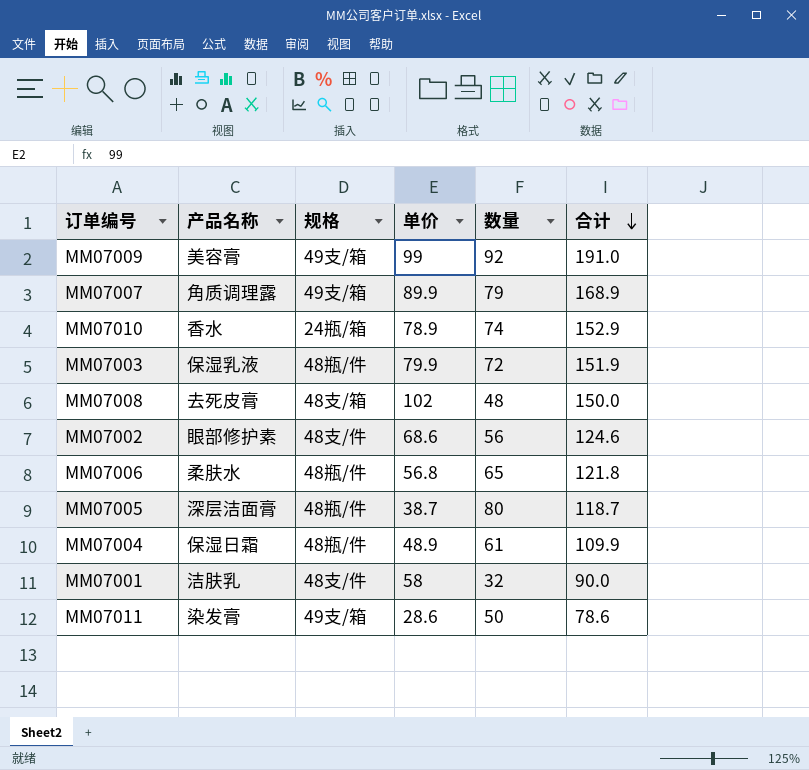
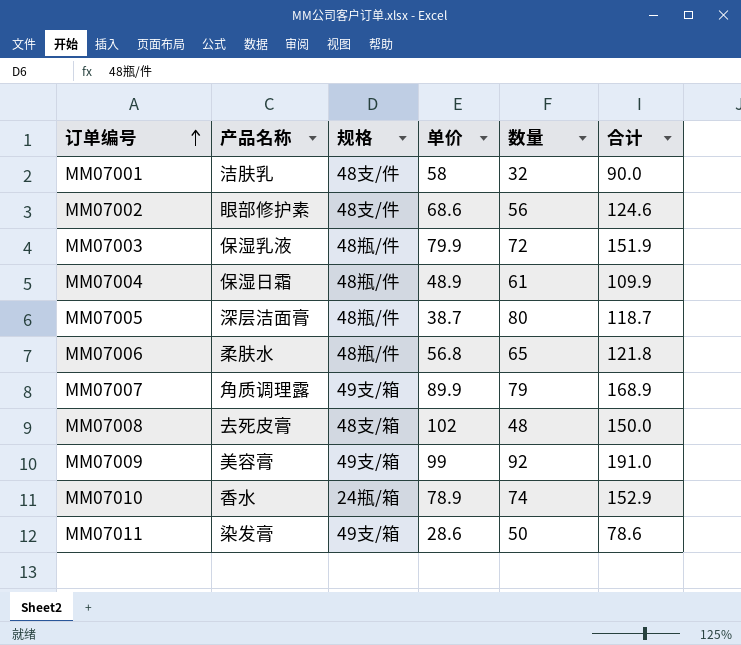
row order: 合计 descending -> 订单编号 ascending

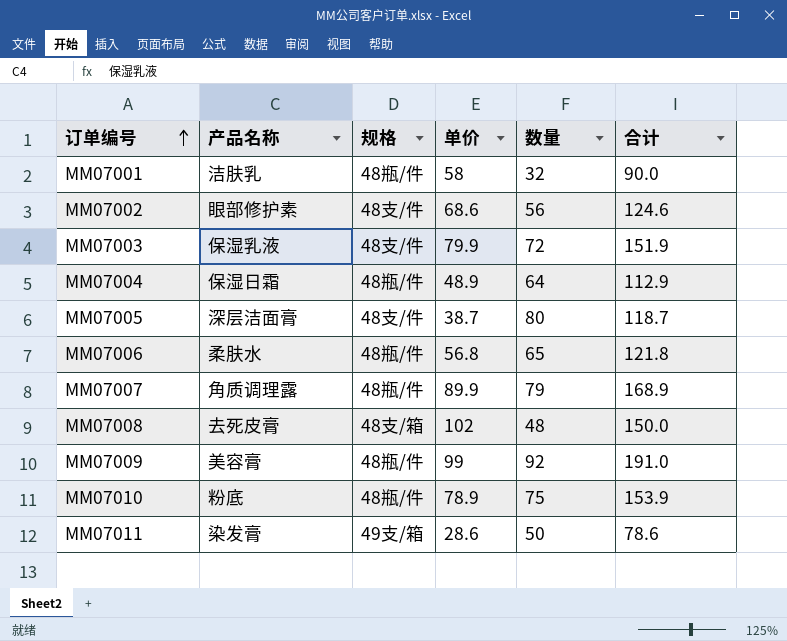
MM07001 | 规格: 48支/件 -> 48瓶/件
MM07003 | 规格: 48瓶/件 -> 48支/件
MM07004 | 数量: 61 -> 64
MM07004 | 合计: 109.9 -> 112.9
MM07005 | 规格: 48瓶/件 -> 48支/件
MM07007 | 规格: 49支/箱 -> 48瓶/件
MM07009 | 规格: 49支/箱 -> 48瓶/件
MM07010 | 产品名称: 香水 -> 粉底
MM07010 | 规格: 24瓶/箱 -> 48瓶/件
MM07010 | 数量: 74 -> 75
MM07010 | 合计: 152.9 -> 153.9

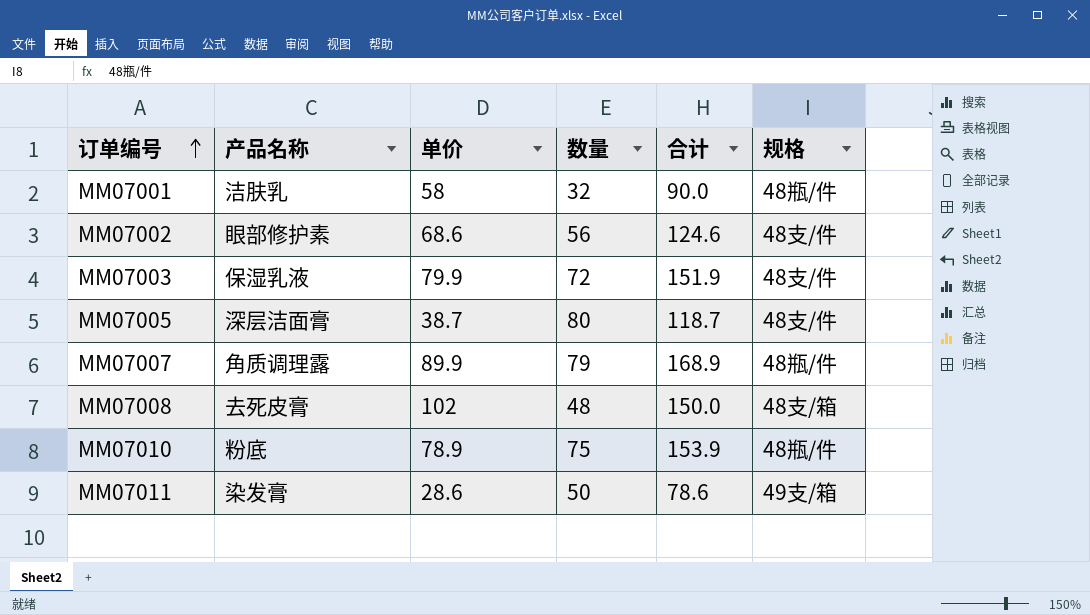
column 规格 | position: 3 -> 6
row MM07004: 保湿日霜 | 48瓶/件 | 48.9 | 64 | 112.9 -> none
row MM07006: 柔肤水 | 48瓶/件 | 56.8 | 65 | 121.8 -> none
row MM07009: 美容膏 | 48瓶/件 | 99 | 92 | 191.0 -> none

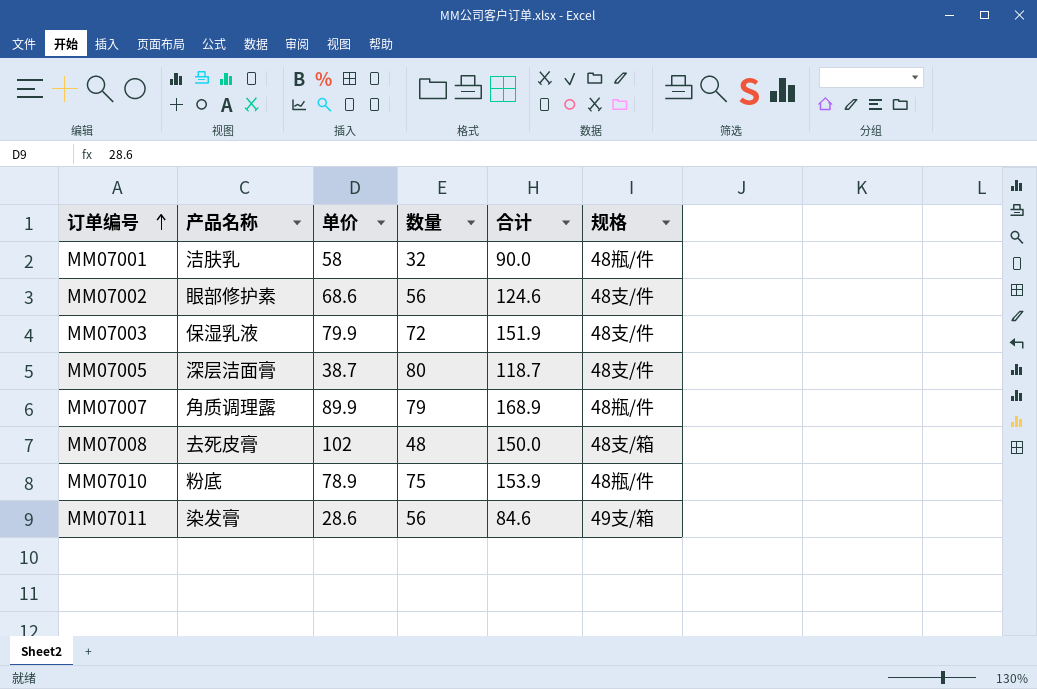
MM07011 | 数量: 50 -> 56
MM07011 | 合计: 78.6 -> 84.6

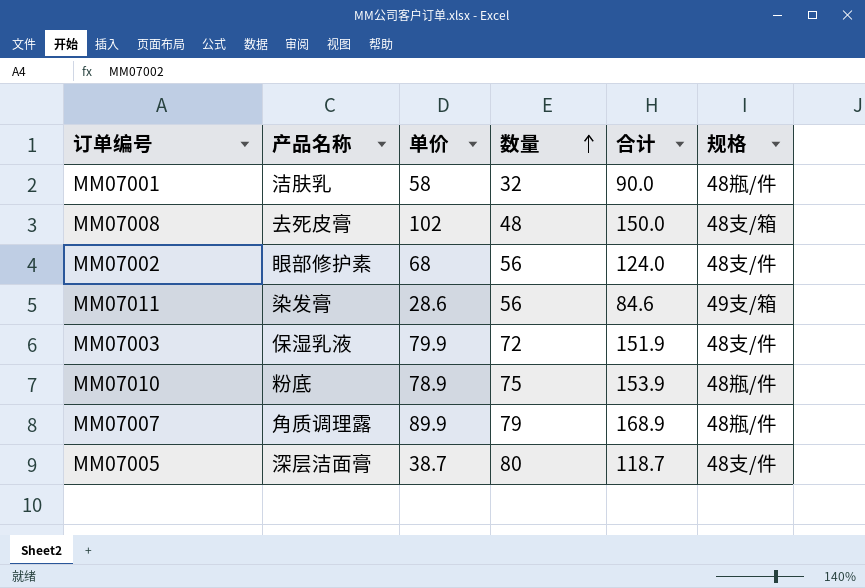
row order: 订单编号 ascending -> 数量 ascending
MM07002 | 单价: 68.6 -> 68
MM07002 | 合计: 124.6 -> 124.0

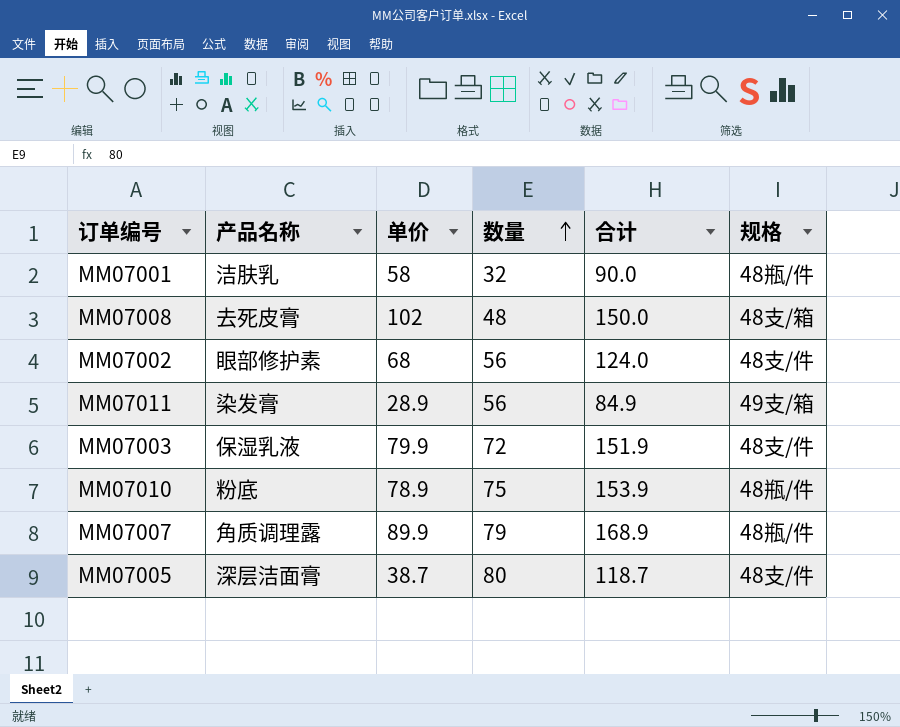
MM07011 | 单价: 28.6 -> 28.9
MM07011 | 合计: 84.6 -> 84.9

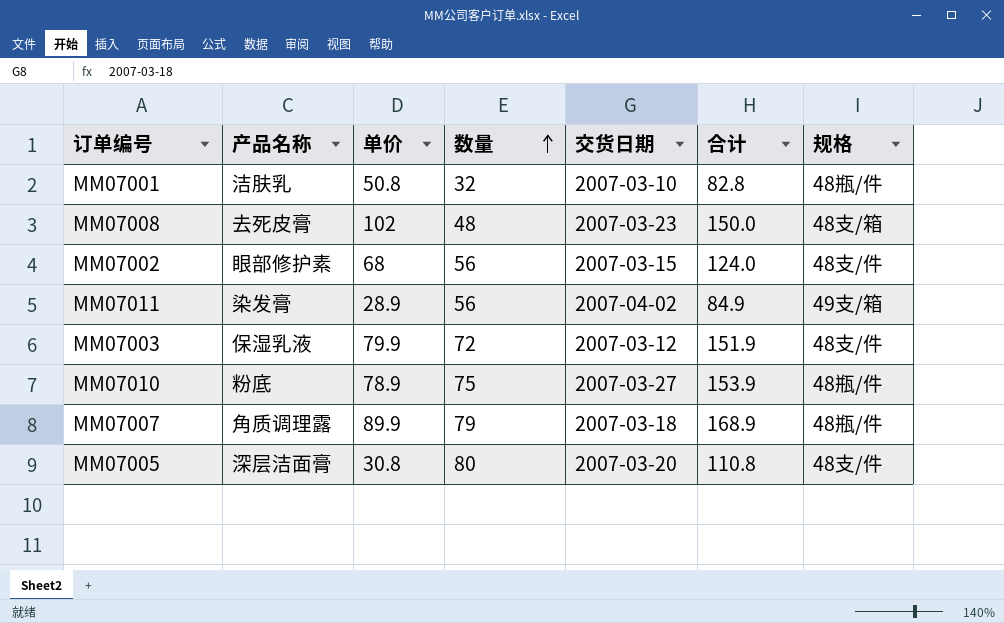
column 交货日期 | position: none -> 5
MM07001 | 单价: 58 -> 50.8
MM07001 | 合计: 90.0 -> 82.8
MM07005 | 单价: 38.7 -> 30.8
MM07005 | 合计: 118.7 -> 110.8

